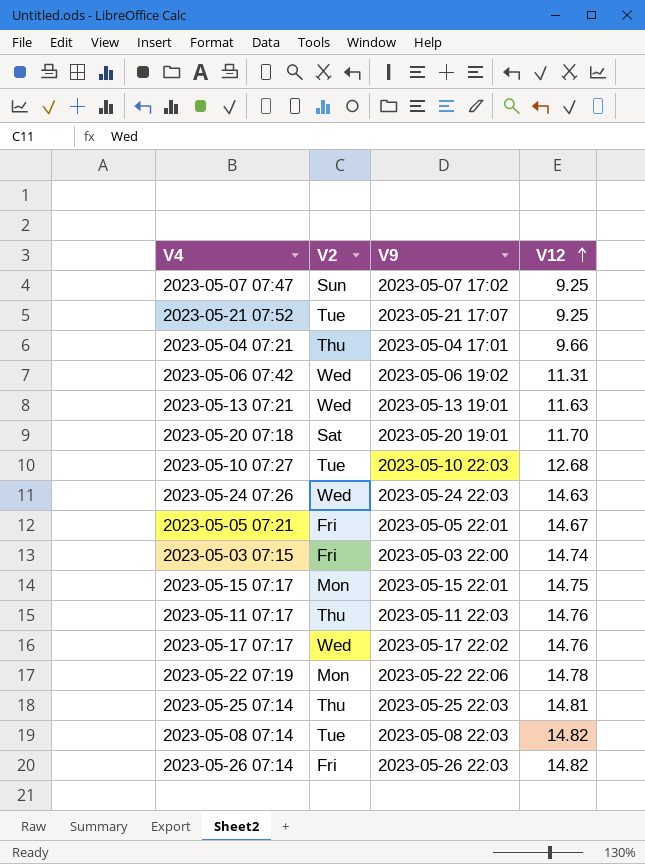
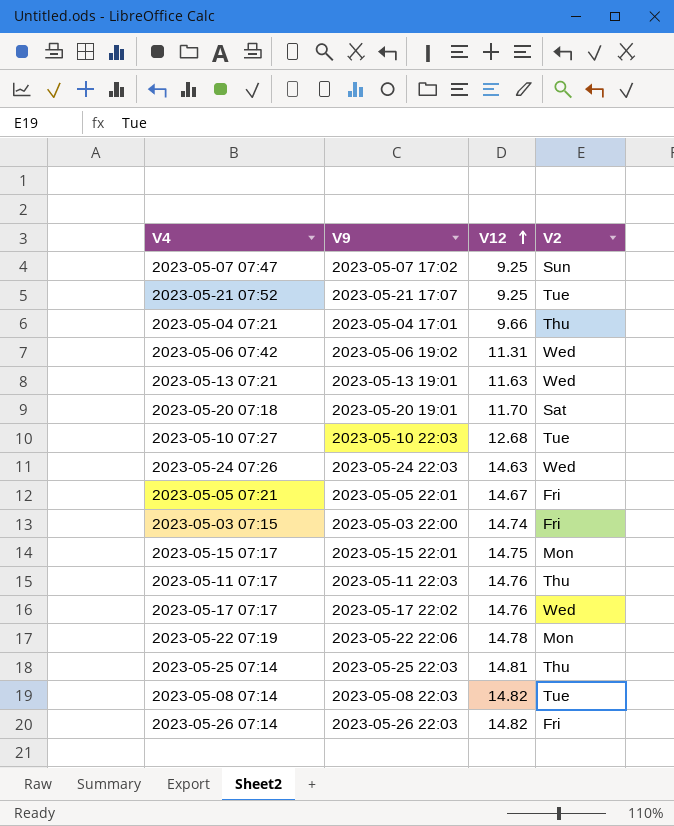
column V2 | position: 2 -> 4

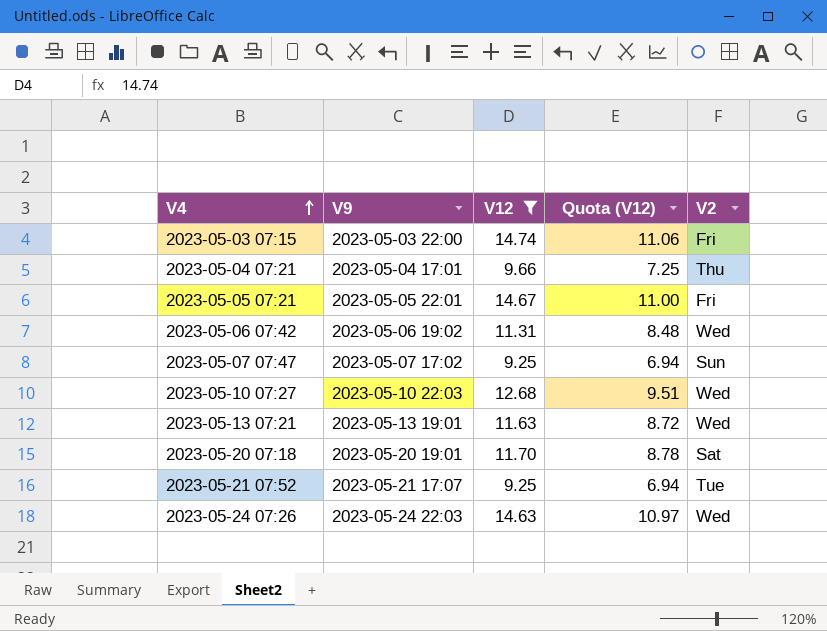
filter: none -> V12 <= 14.74
row order: V12 ascending -> V4 ascending
column Quota (V12) | formula: none -> [V12] * 0.75
2023-05-10 07:27 | V2: Tue -> Wed

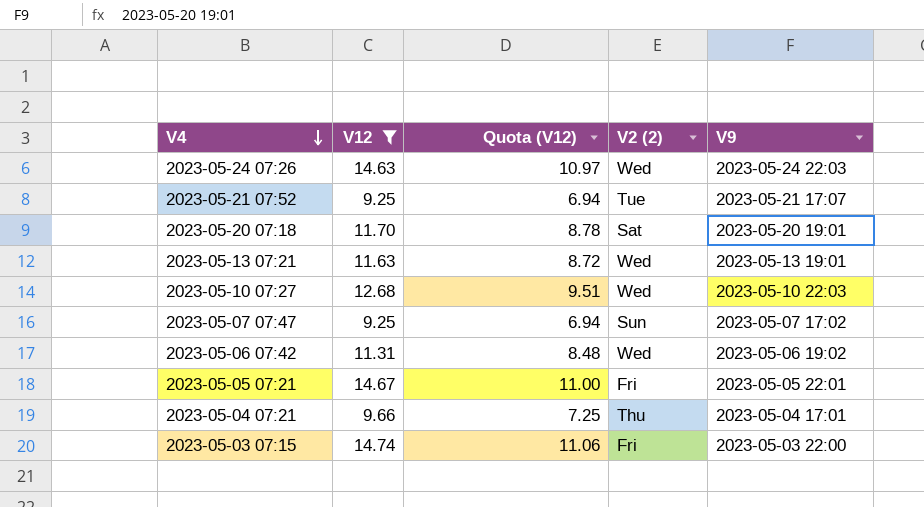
row order: V4 ascending -> V4 descending
column name: V2 -> V2 (2)
column V9 | position: 2 -> 5

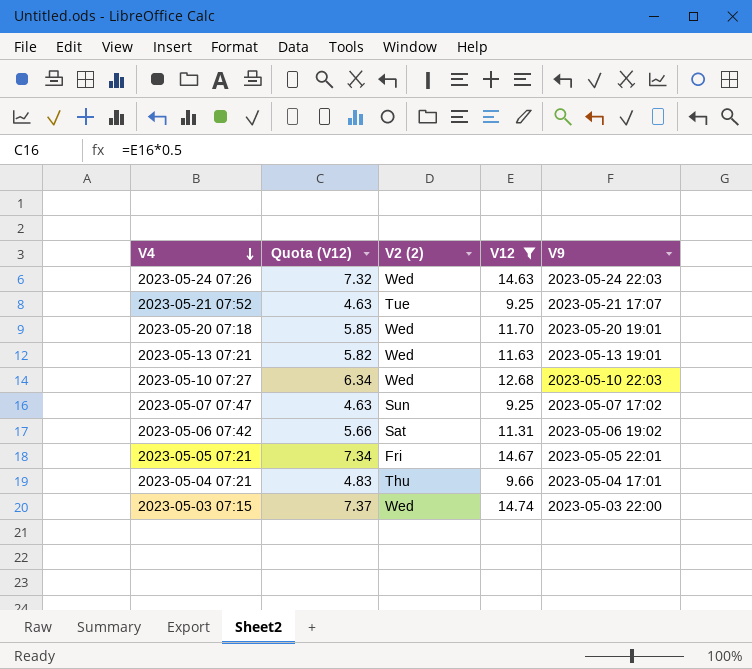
column Quota (V12) | formula: [V12] * 0.75 -> [V12] * 0.5
column V12 | position: 2 -> 4
2023-05-20 07:18 | V2 (2): Sat -> Wed
2023-05-06 07:42 | V2 (2): Wed -> Sat
2023-05-03 07:15 | V2 (2): Fri -> Wed

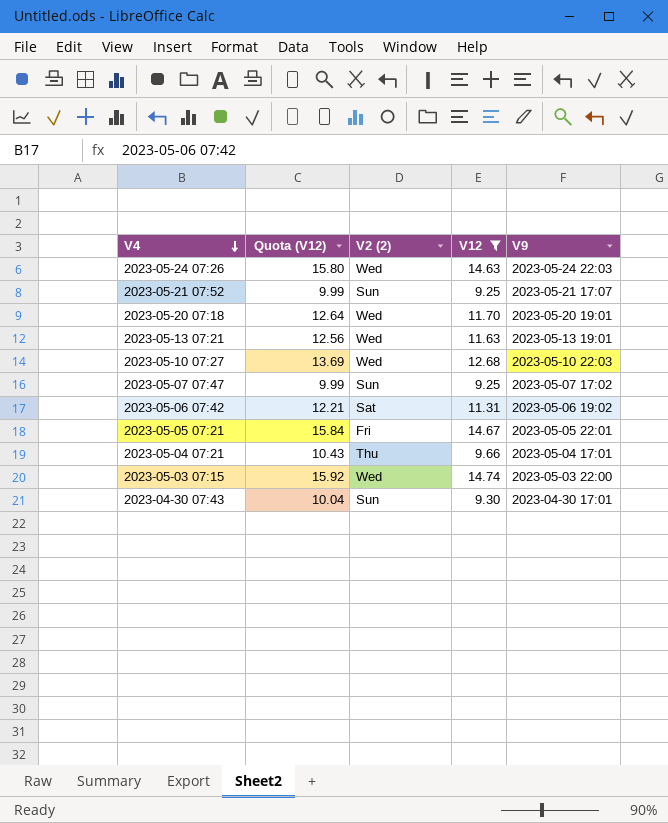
column Quota (V12) | formula: [V12] * 0.5 -> [V12] * 1.08
2023-05-21 07:52 | V2 (2): Tue -> Sun
row 2023-04-30 07:43: none -> 10.04 | Sun | 9.30 | 2023-04-30 17:01

